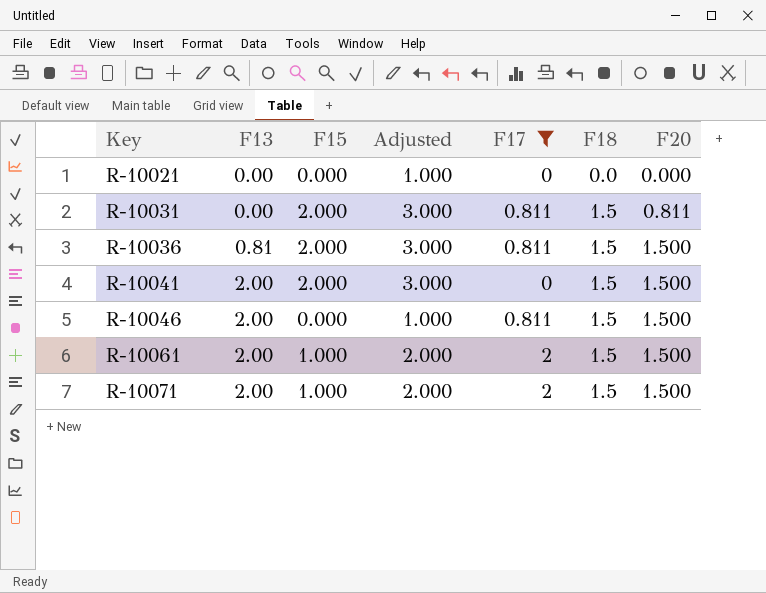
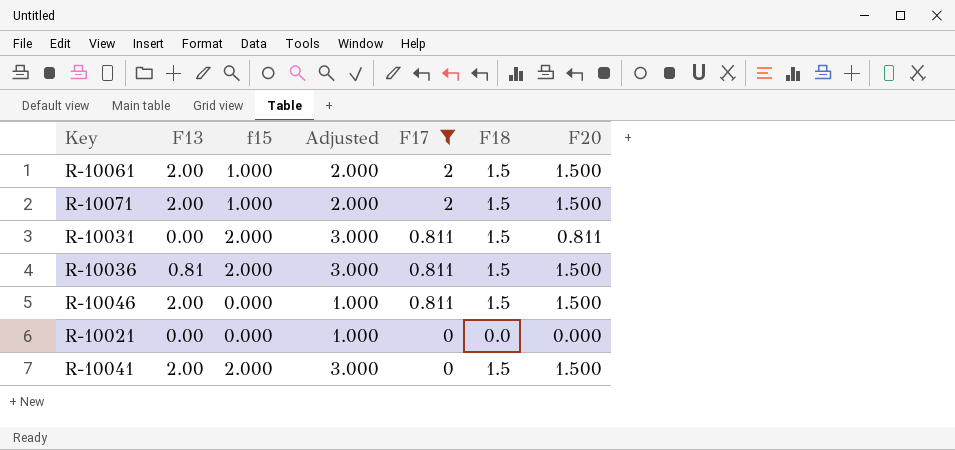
row order: Key ascending -> F17 descending
column name: F15 -> f15

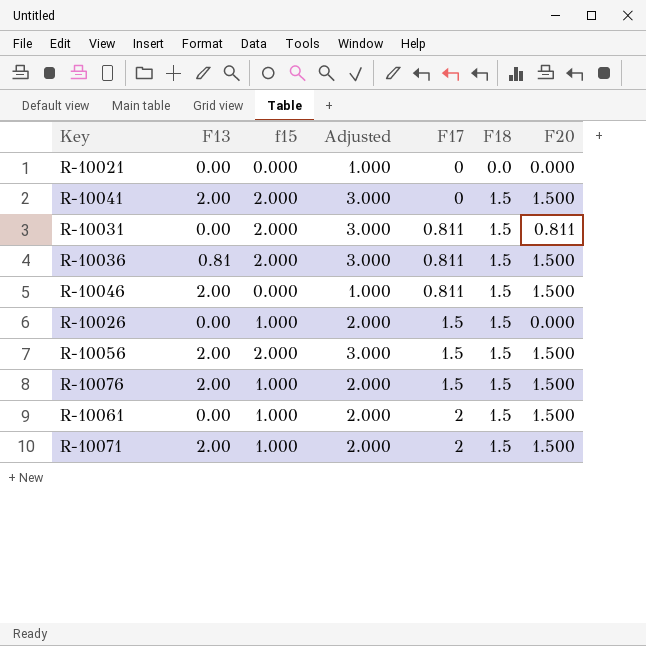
filter: F17 != 1.5 -> none
row order: F17 descending -> F17 ascending
R-10061 | F13: 2.00 -> 0.00

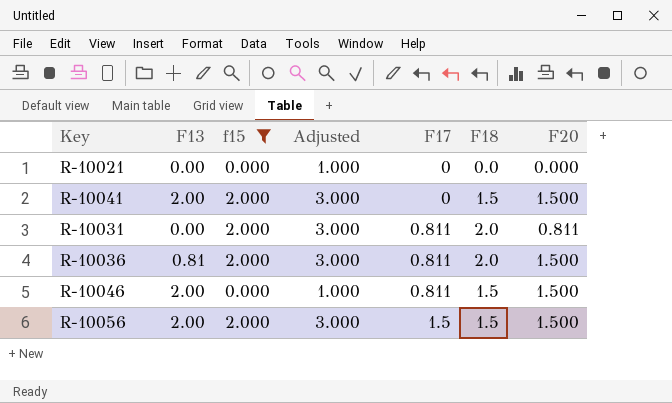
filter: none -> f15 != 1.000
R-10031 | F18: 1.5 -> 2.0
R-10036 | F18: 1.5 -> 2.0

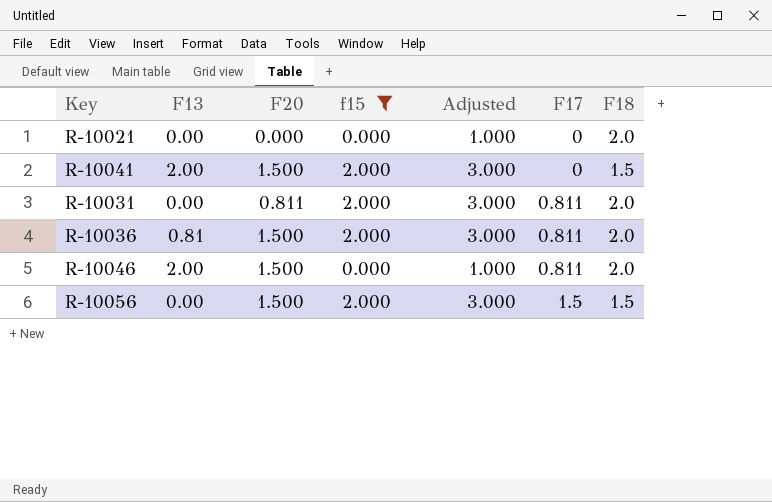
column F20 | position: 7 -> 3
R-10021 | F18: 0.0 -> 2.0
R-10046 | F18: 1.5 -> 2.0
R-10056 | F13: 2.00 -> 0.00

